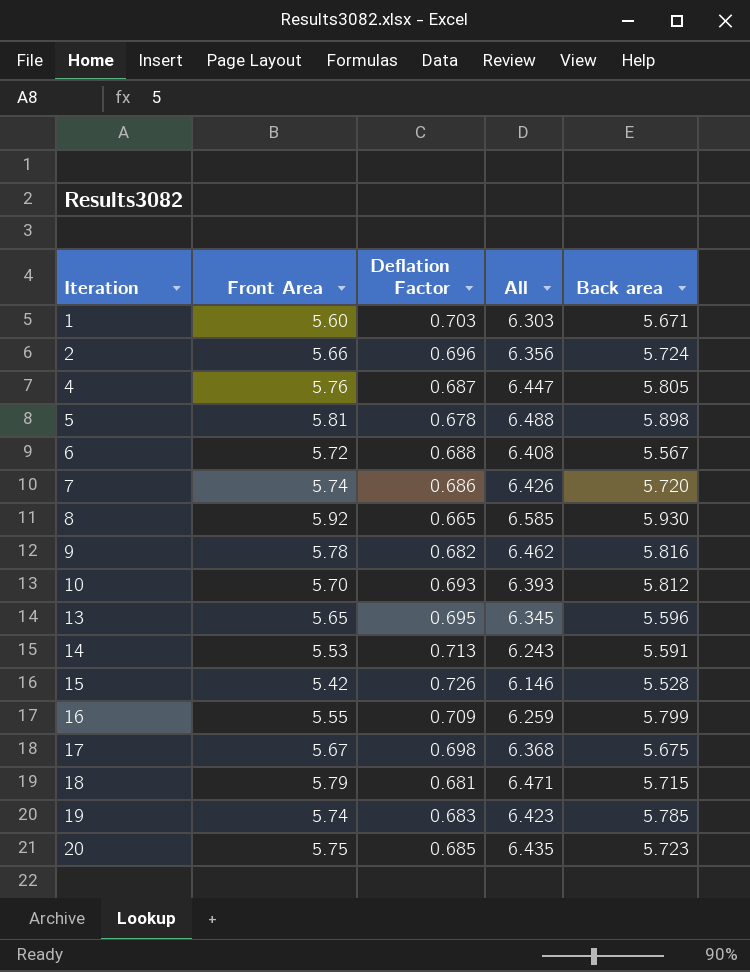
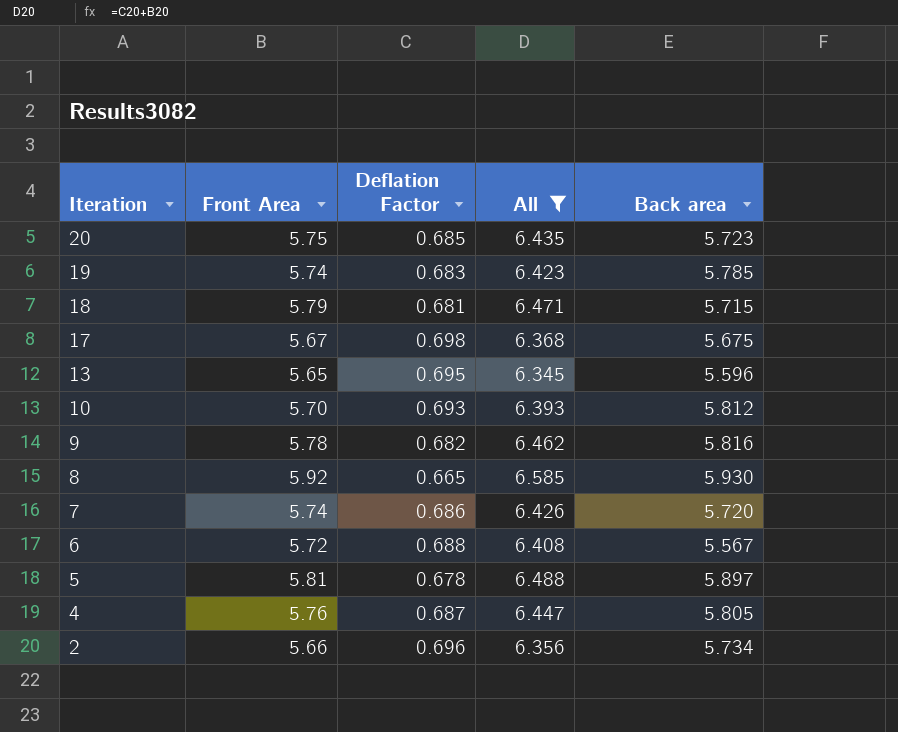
filter: none -> All >= 6.345
row order: Iteration ascending -> Iteration descending
5 | Back area: 5.898 -> 5.897
2 | Back area: 5.724 -> 5.734

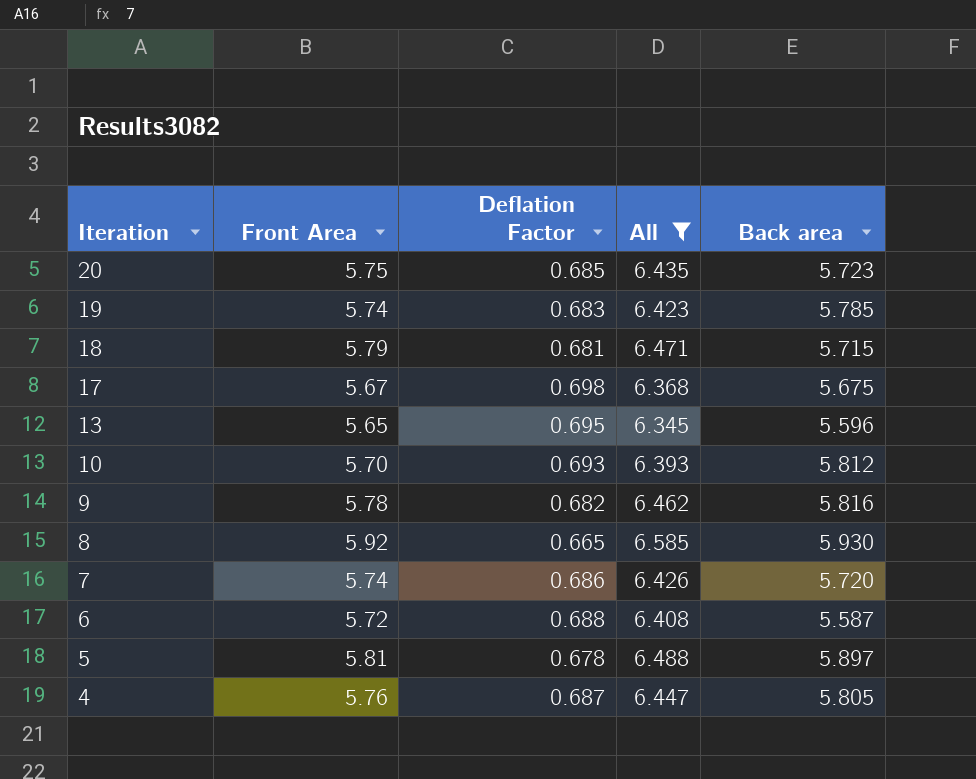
row 2: 5.66 | 0.696 | 6.356 | 5.734 -> none
6 | Back area: 5.567 -> 5.587

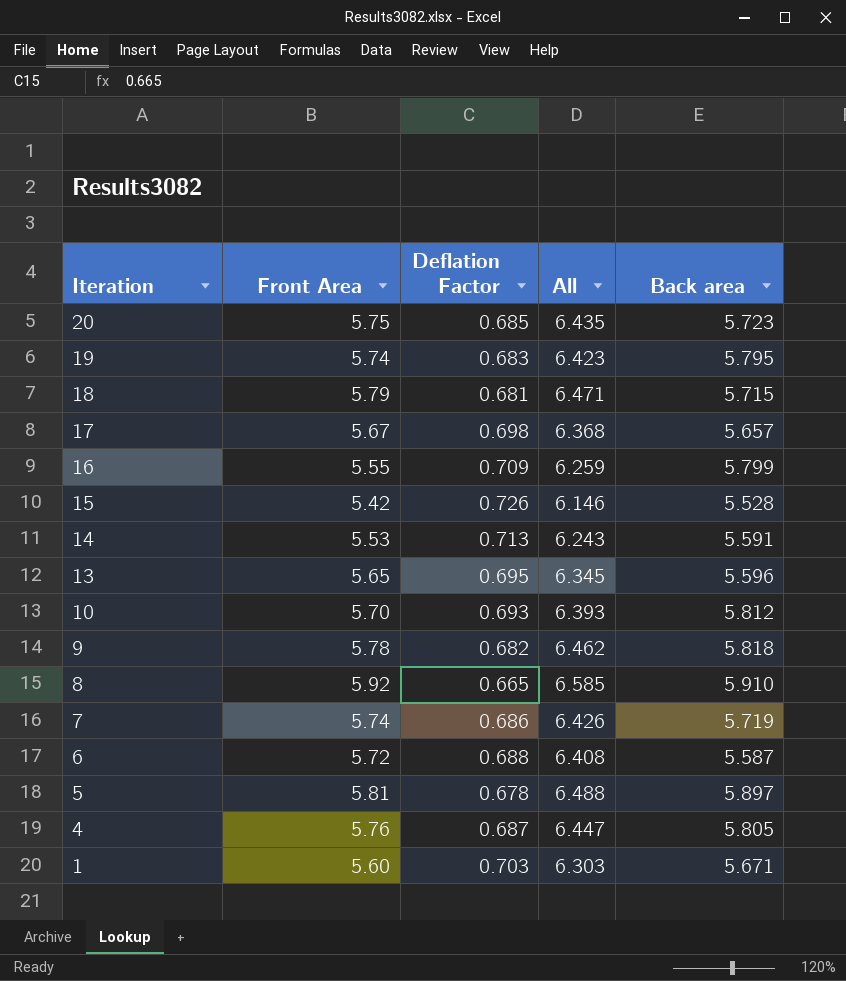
filter: All >= 6.345 -> none
19 | Back area: 5.785 -> 5.795
17 | Back area: 5.675 -> 5.657
9 | Back area: 5.816 -> 5.818
8 | Back area: 5.930 -> 5.910
7 | Back area: 5.720 -> 5.719

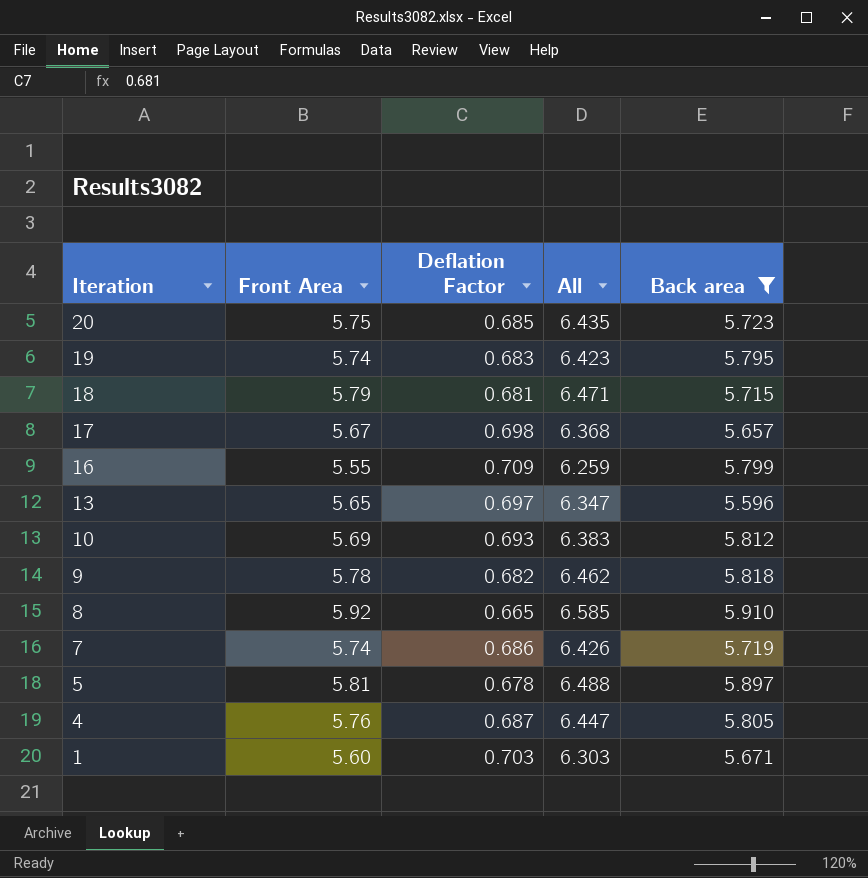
filter: none -> Back area >= 5.596
13 | Deflation Factor: 0.695 -> 0.697
13 | All: 6.345 -> 6.347
10 | Front Area: 5.70 -> 5.69
10 | All: 6.393 -> 6.383

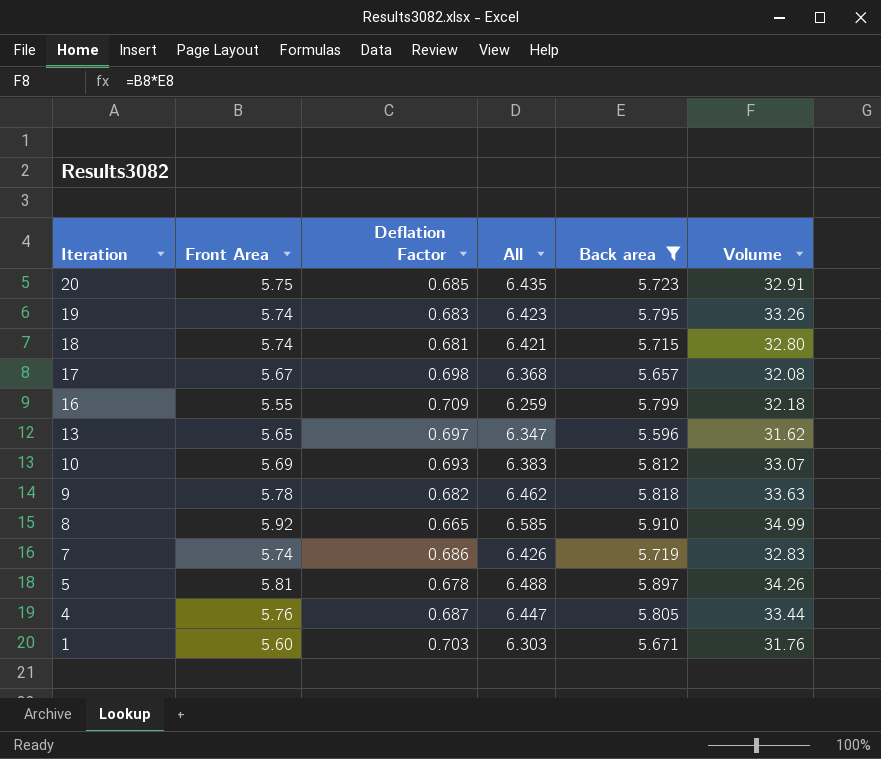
column Volume | formula: none -> [Front Area] * [Back area]
18 | Front Area: 5.79 -> 5.74
18 | All: 6.471 -> 6.421

